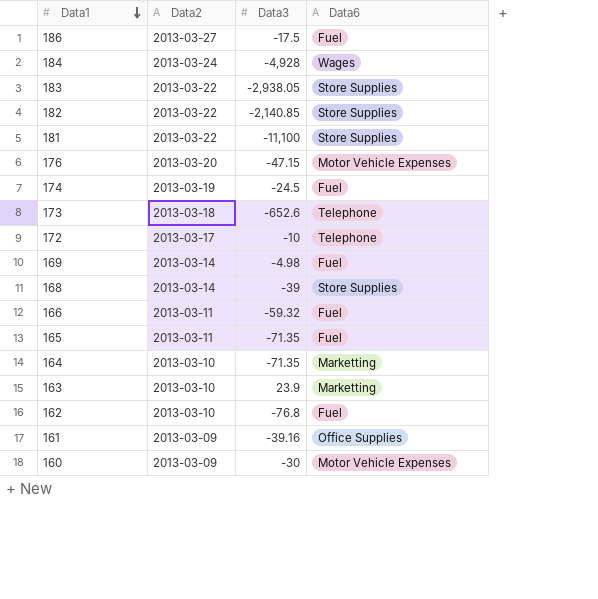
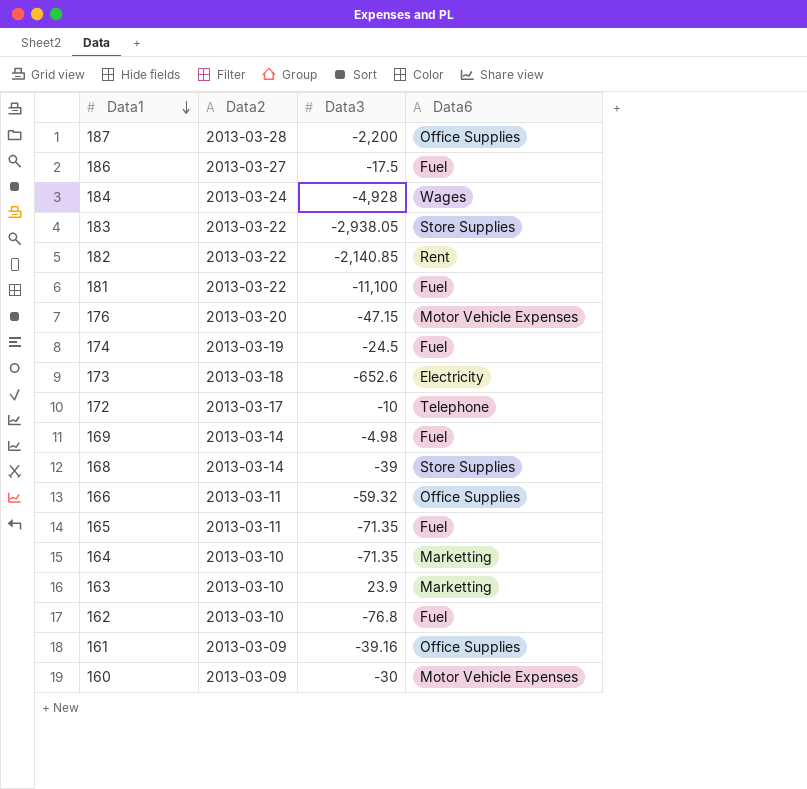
row 187: none -> 2013-03-28 | -2,200 | Office Supplies
182 | Data6: Store Supplies -> Rent
181 | Data6: Store Supplies -> Fuel
173 | Data6: Telephone -> Electricity
166 | Data6: Fuel -> Office Supplies

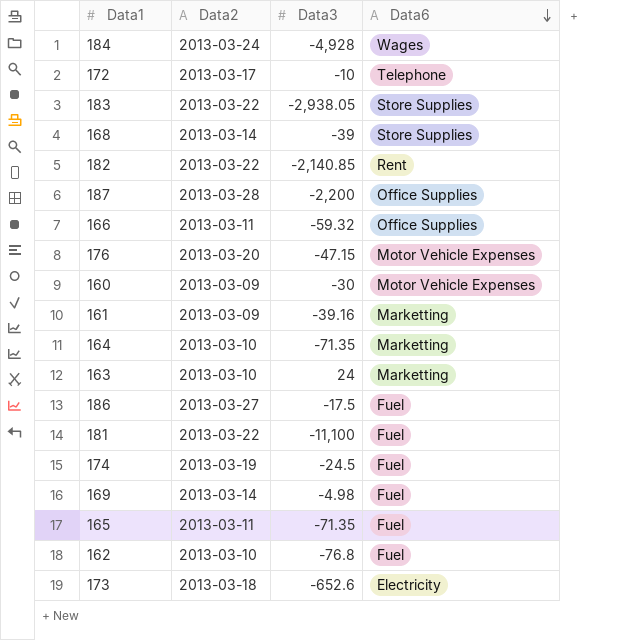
row order: Data1 descending -> Data6 descending
161 | Data6: Office Supplies -> Marketting
163 | Data3: 23.9 -> 24

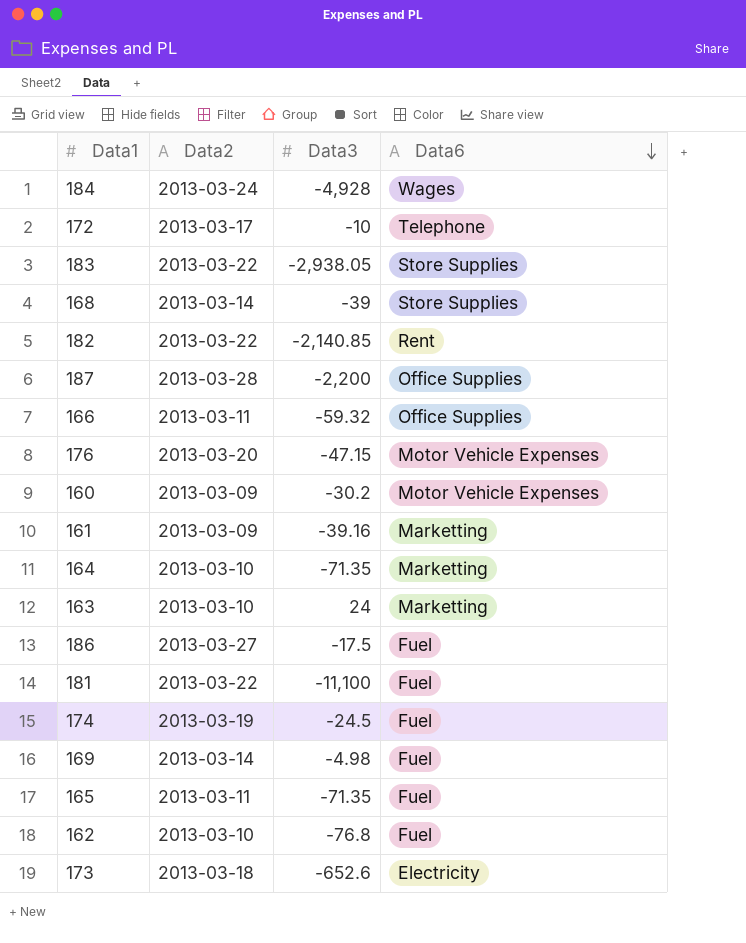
160 | Data3: -30 -> -30.2

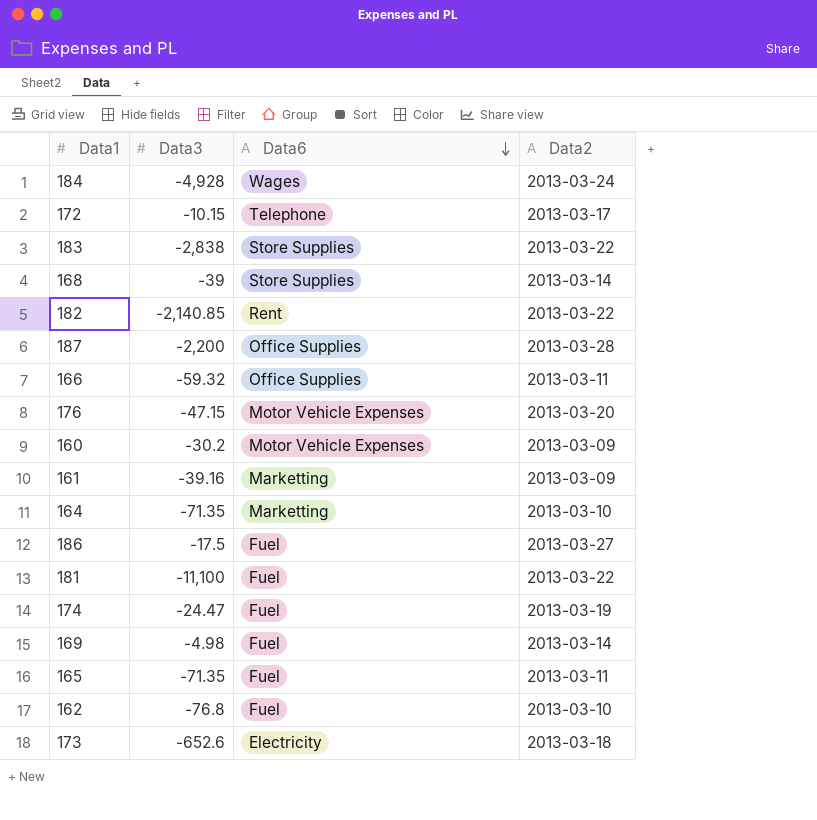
column Data2 | position: 2 -> 4
row 163: 2013-03-10 | 24 | Marketting -> none
172 | Data3: -10 -> -10.15
183 | Data3: -2,938.05 -> -2,838
174 | Data3: -24.5 -> -24.47

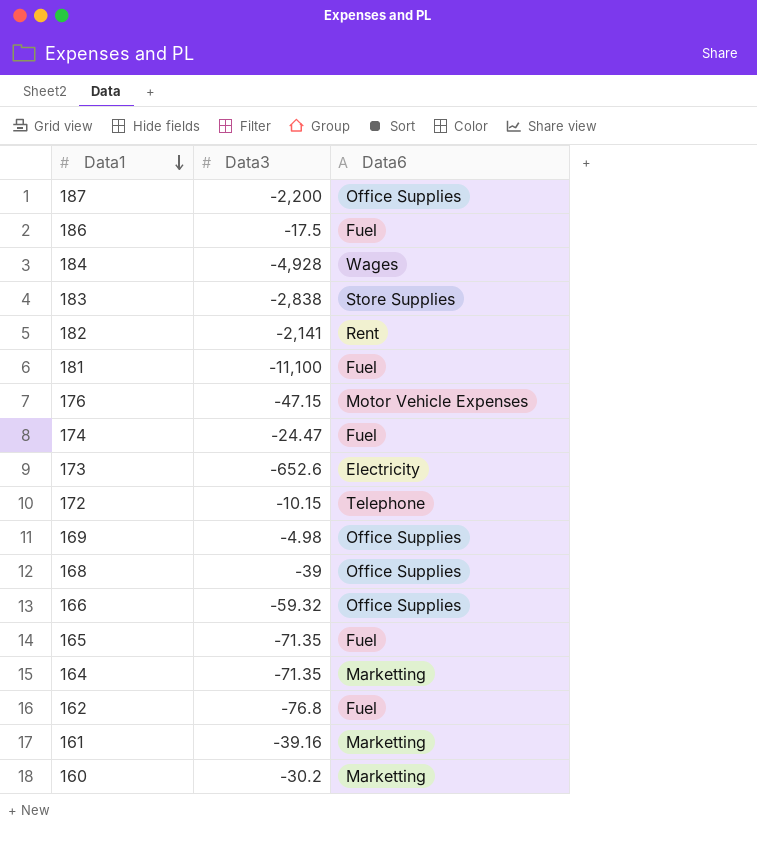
row order: Data6 descending -> Data1 descending
column Data2 | position: 4 -> none
182 | Data3: -2,140.85 -> -2,141
169 | Data6: Fuel -> Office Supplies
168 | Data6: Store Supplies -> Office Supplies
160 | Data6: Motor Vehicle Expenses -> Marketting

